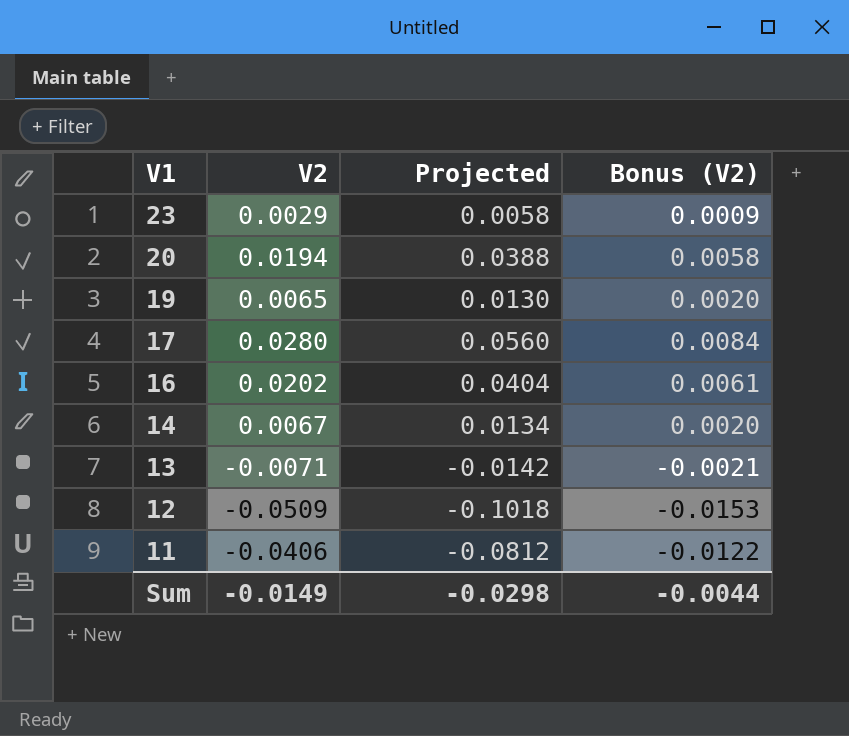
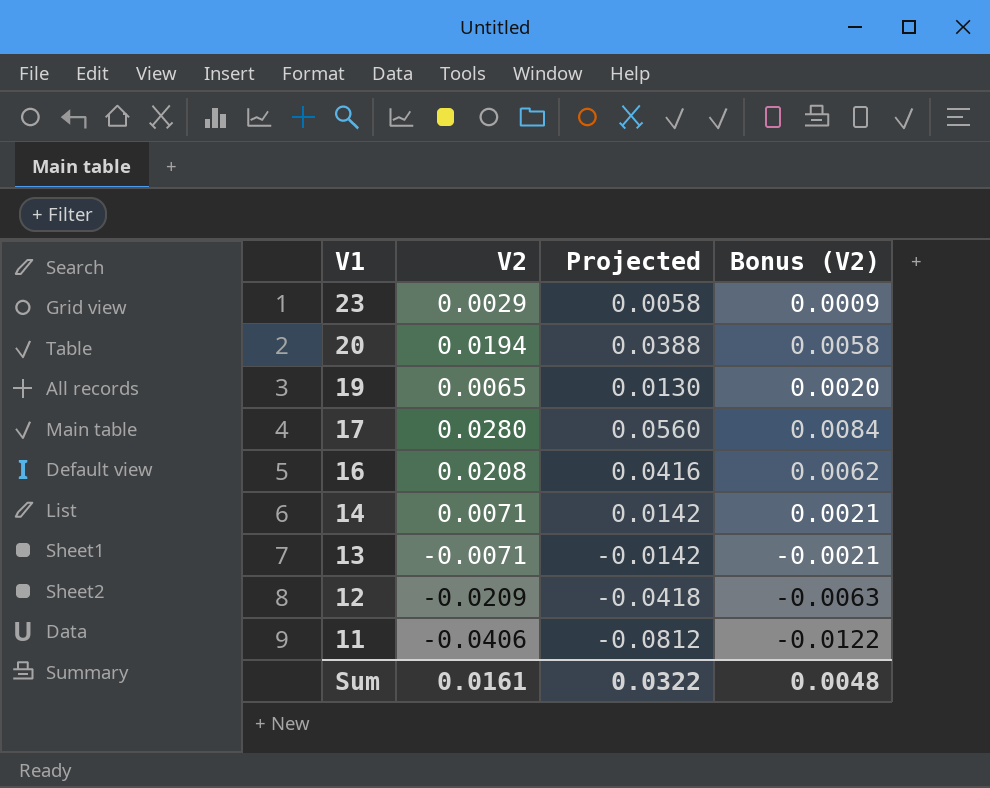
16 | V2: 0.0202 -> 0.0208
16 | Projected: 0.0404 -> 0.0416
16 | Bonus (V2): 0.0061 -> 0.0062
14 | V2: 0.0067 -> 0.0071
14 | Projected: 0.0134 -> 0.0142
14 | Bonus (V2): 0.0020 -> 0.0021
12 | V2: -0.0509 -> -0.0209
12 | Projected: -0.1018 -> -0.0418
12 | Bonus (V2): -0.0153 -> -0.0063
Sum | V2: -0.0149 -> 0.0161
Sum | Projected: -0.0298 -> 0.0322
Sum | Bonus (V2): -0.0044 -> 0.0048

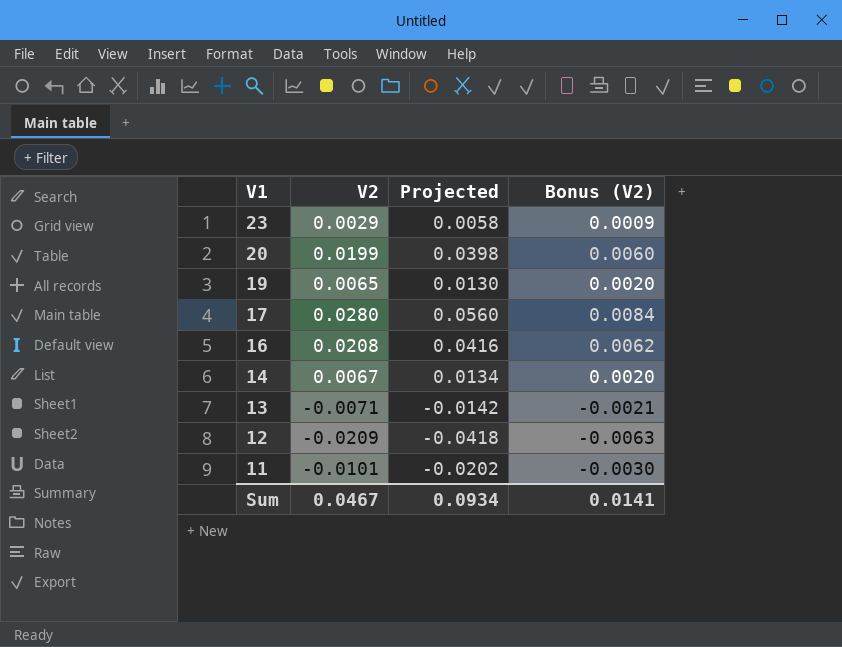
20 | V2: 0.0194 -> 0.0199
20 | Projected: 0.0388 -> 0.0398
20 | Bonus (V2): 0.0058 -> 0.0060
14 | V2: 0.0071 -> 0.0067
14 | Projected: 0.0142 -> 0.0134
14 | Bonus (V2): 0.0021 -> 0.0020
11 | V2: -0.0406 -> -0.0101
11 | Projected: -0.0812 -> -0.0202
11 | Bonus (V2): -0.0122 -> -0.0030
Sum | V2: 0.0161 -> 0.0467
Sum | Projected: 0.0322 -> 0.0934
Sum | Bonus (V2): 0.0048 -> 0.0141

